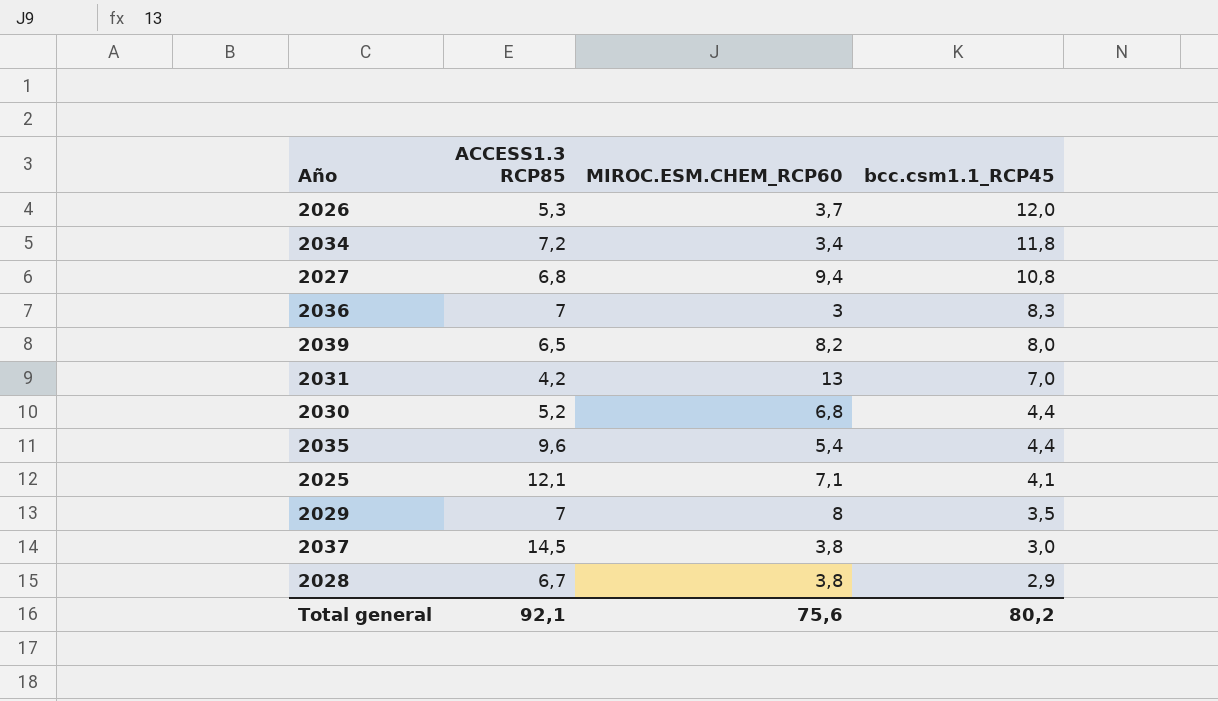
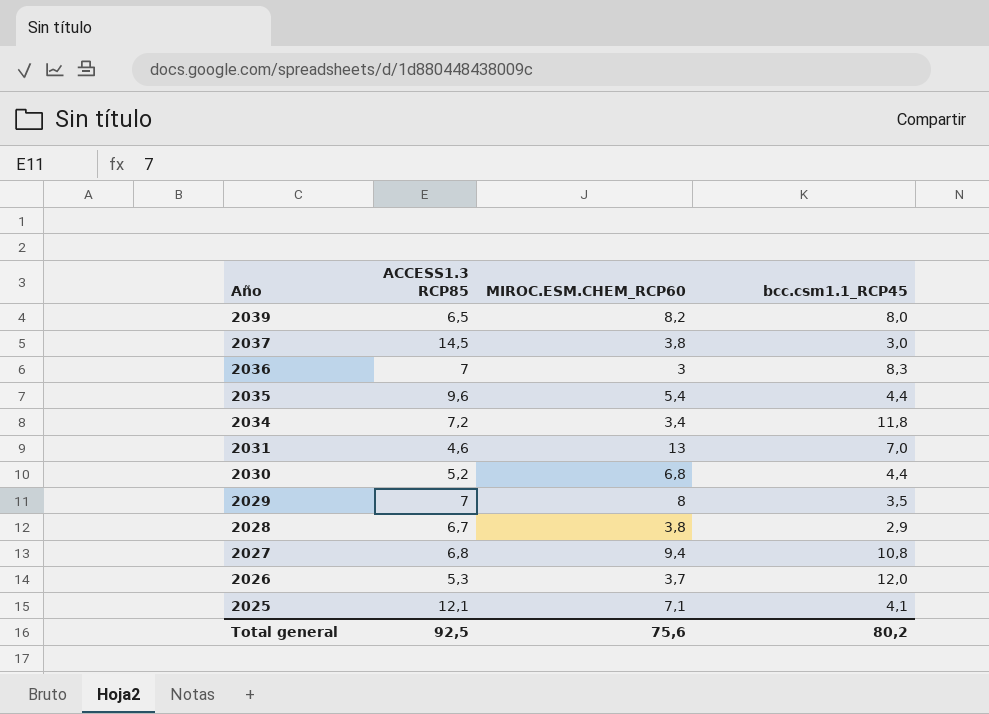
row order: bcc.csm1.1_RCP45 descending -> Año descending
2031 | ACCESS1.3 RCP85: 4,2 -> 4,6
Total general | ACCESS1.3 RCP85: 92,1 -> 92,5

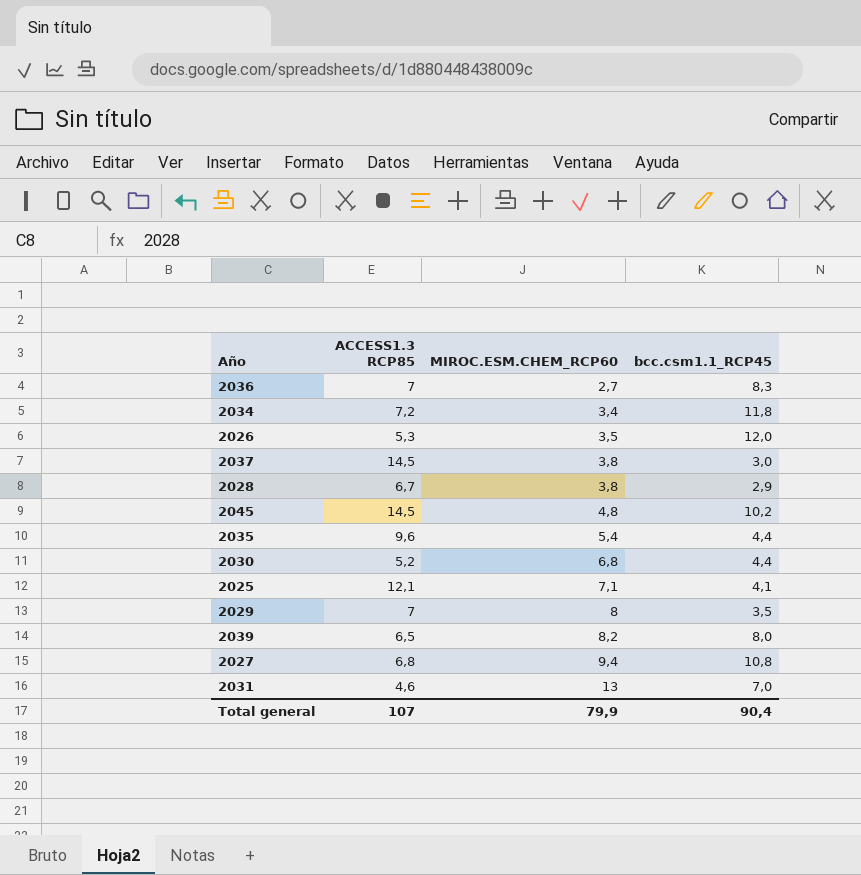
row order: Año descending -> MIROC.ESM.CHEM_RCP60 ascending
2036 | MIROC.ESM.CHEM_RCP60: 3 -> 2,7
2026 | MIROC.ESM.CHEM_RCP60: 3,7 -> 3,5
row 2045: none -> 14,5 | 4,8 | 10,2
Total general | ACCESS1.3 RCP85: 92,5 -> 107
Total general | MIROC.ESM.CHEM_RCP60: 75,6 -> 79,9
Total general | bcc.csm1.1_RCP45: 80,2 -> 90,4

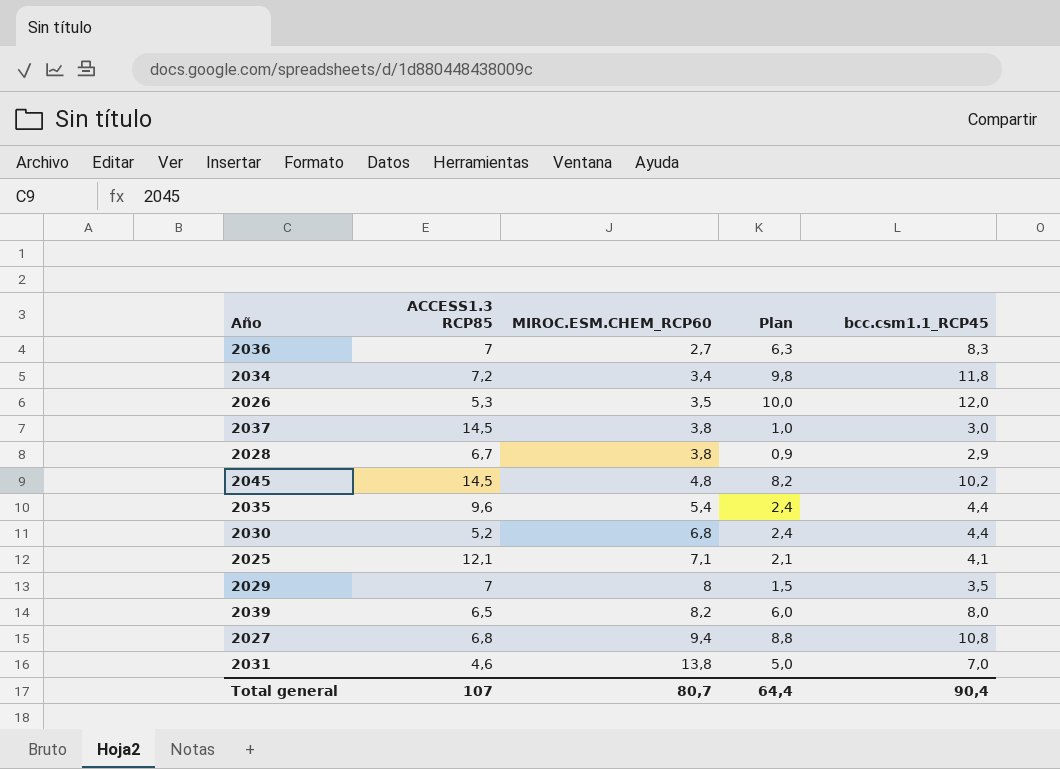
column Plan | formula: none -> [bcc.csm1.1_RCP45] - 2
2031 | MIROC.ESM.CHEM_RCP60: 13 -> 13,8
Total general | MIROC.ESM.CHEM_RCP60: 79,9 -> 80,7

